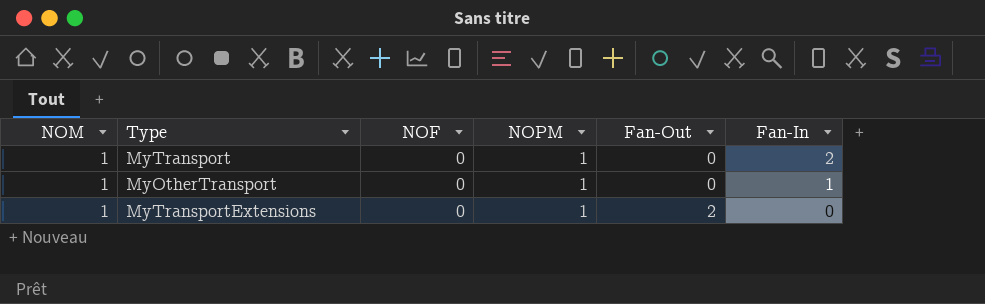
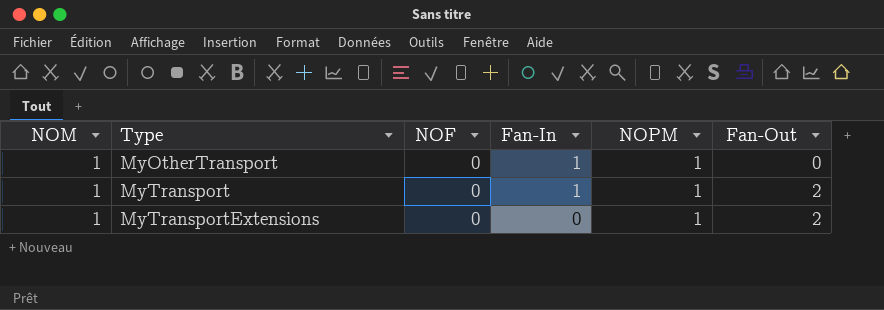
row order: Fan-Out ascending -> Type ascending
column Fan-In | position: 6 -> 4
MyTransport | Fan-In: 2 -> 1
MyTransport | Fan-Out: 0 -> 2

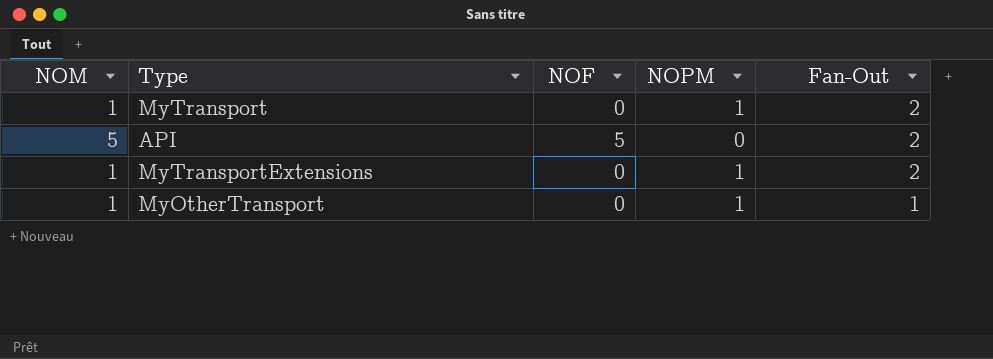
row order: Type ascending -> Fan-Out descending
column Fan-In | position: 4 -> none
row API: none -> 5 | 5 | 0 | 2
MyOtherTransport | Fan-Out: 0 -> 1

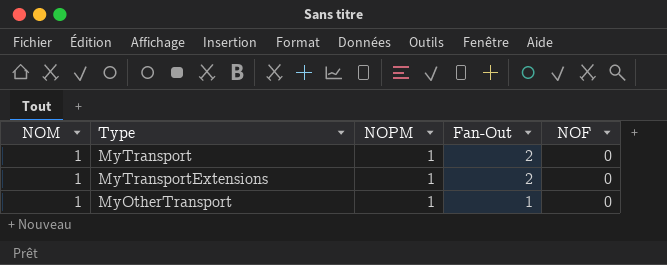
column NOF | position: 3 -> 5
row API: 5 | 5 | 0 | 2 -> none

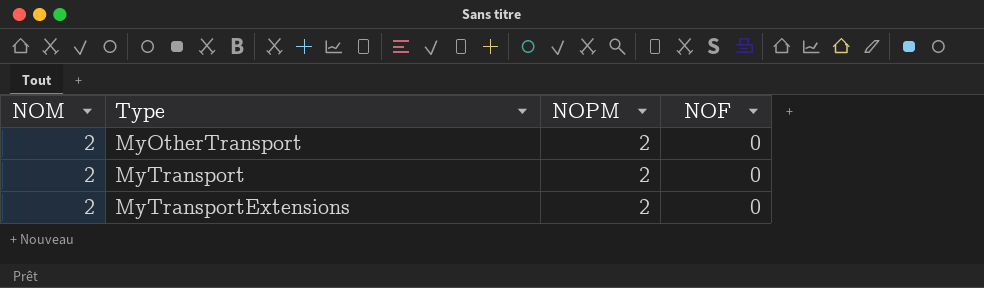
row order: Fan-Out descending -> Type ascending
column Fan-Out | position: 4 -> none
MyOtherTransport | NOM: 1 -> 2
MyOtherTransport | NOPM: 1 -> 2
MyTransport | NOM: 1 -> 2
MyTransport | NOPM: 1 -> 2
MyTransportExtensions | NOM: 1 -> 2
MyTransportExtensions | NOPM: 1 -> 2

